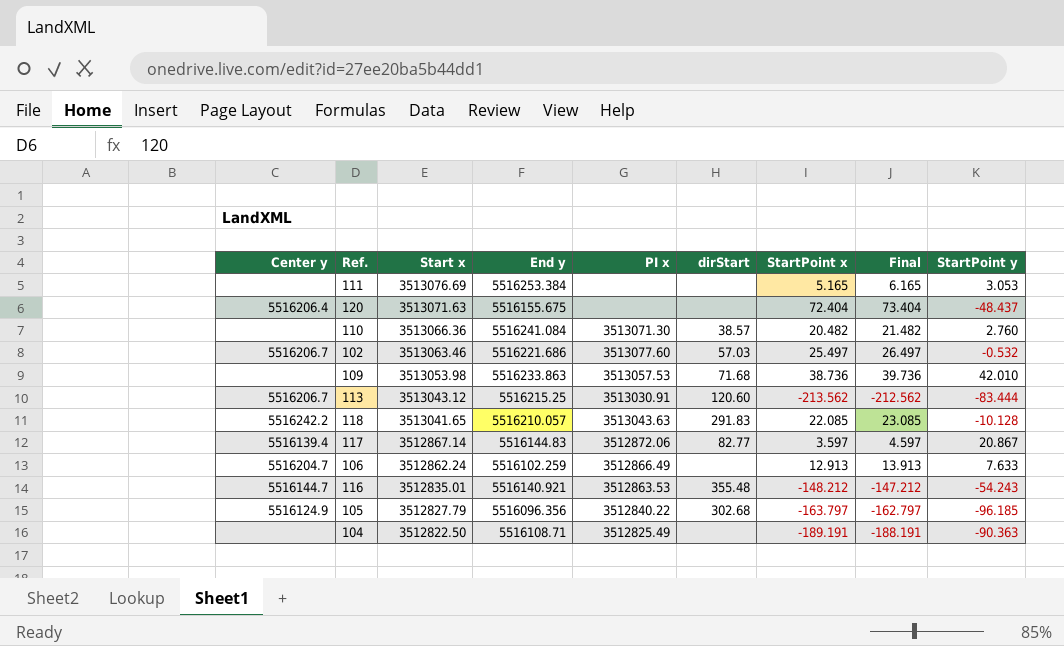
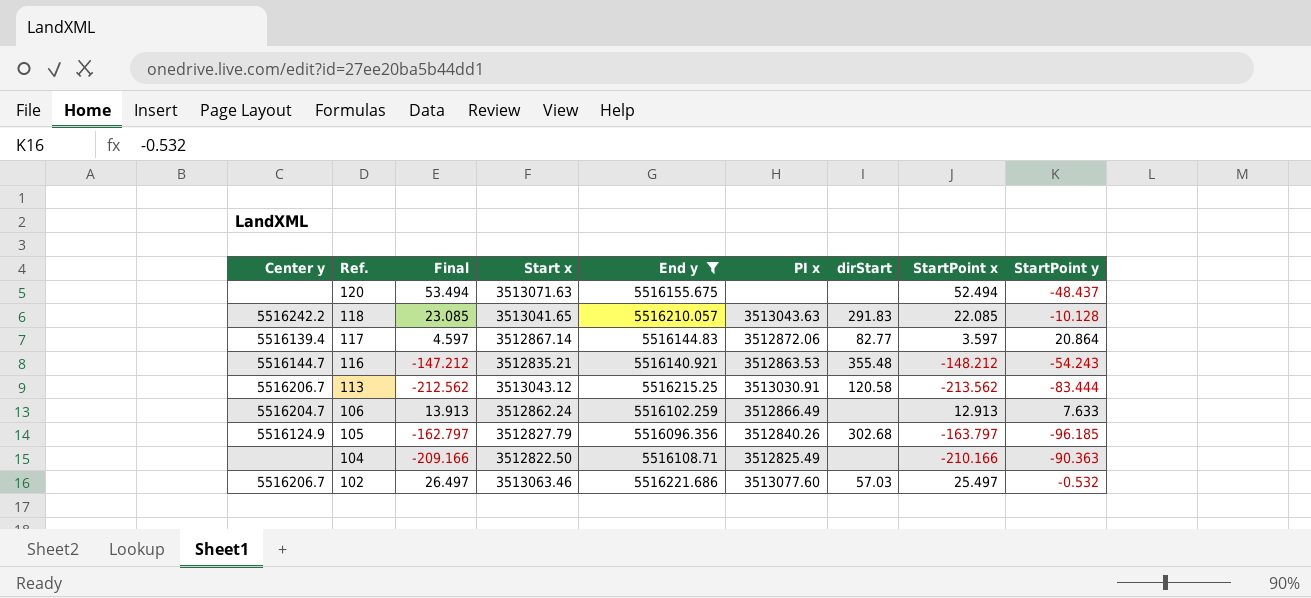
filter: none -> End y <= 5516221.686
row order: Start x descending -> Ref. descending
column Final | position: 8 -> 3
120 | Center y: 5516206.4 -> none
120 | Final: 73.404 -> 53.494
120 | StartPoint x: 72.404 -> 52.494
117 | StartPoint y: 20.867 -> 20.864
116 | Start x: 3512835.01 -> 3512835.21
113 | dirStart: 120.60 -> 120.58
105 | PI x: 3512840.22 -> 3512840.26
104 | Final: -188.191 -> -209.166
104 | StartPoint x: -189.191 -> -210.166

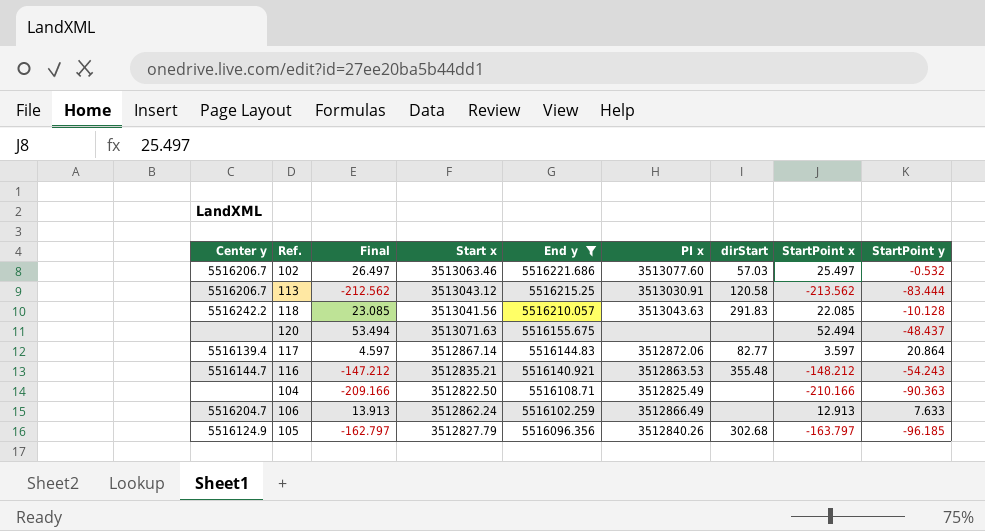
row order: Ref. descending -> End y descending
118 | Start x: 3513041.65 -> 3513041.56

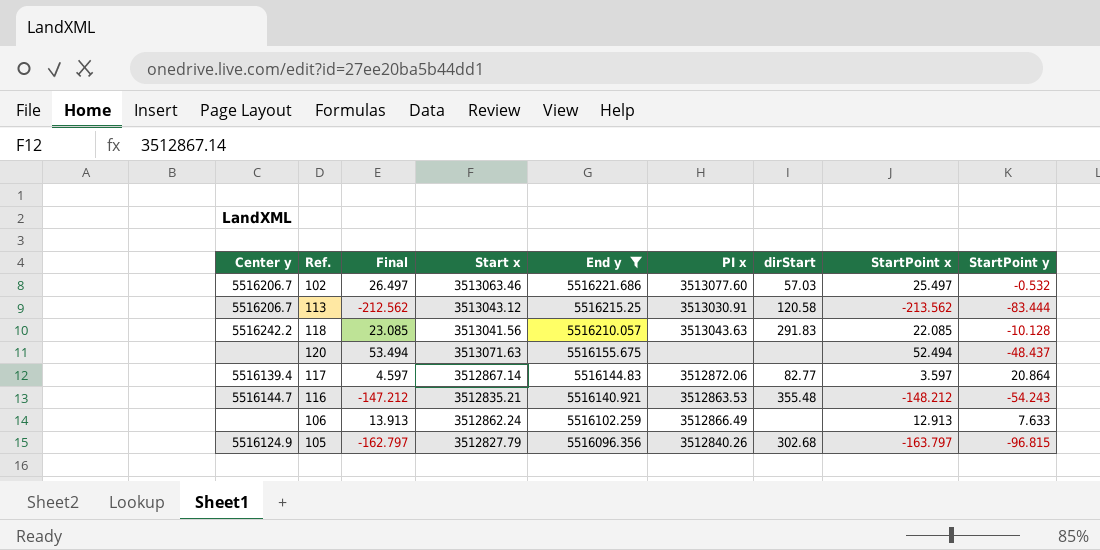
row 104: none | -209.166 | 3512822.50 | 5516108.71 | 3512825.49 | none | -210.166 | -90.363 -> none
106 | Center y: 5516204.7 -> none
105 | StartPoint y: -96.185 -> -96.815

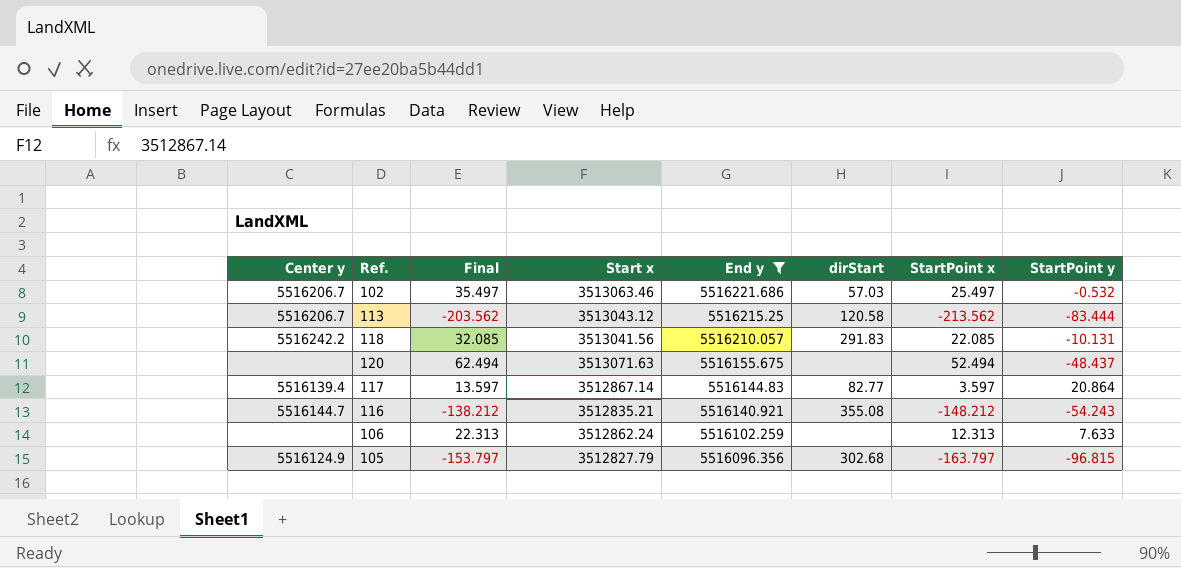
column PI x | position: 6 -> none
column Final | formula: [StartPoint x] + 1 -> [StartPoint x] + 10
118 | StartPoint y: -10.128 -> -10.131
116 | dirStart: 355.48 -> 355.08
106 | StartPoint x: 12.913 -> 12.313

